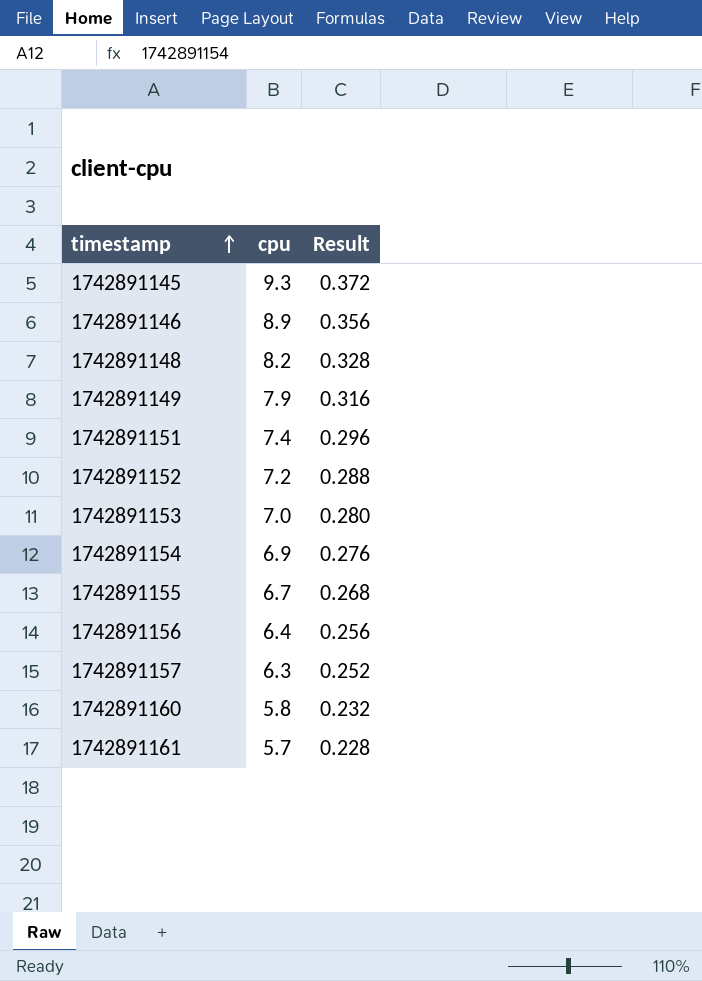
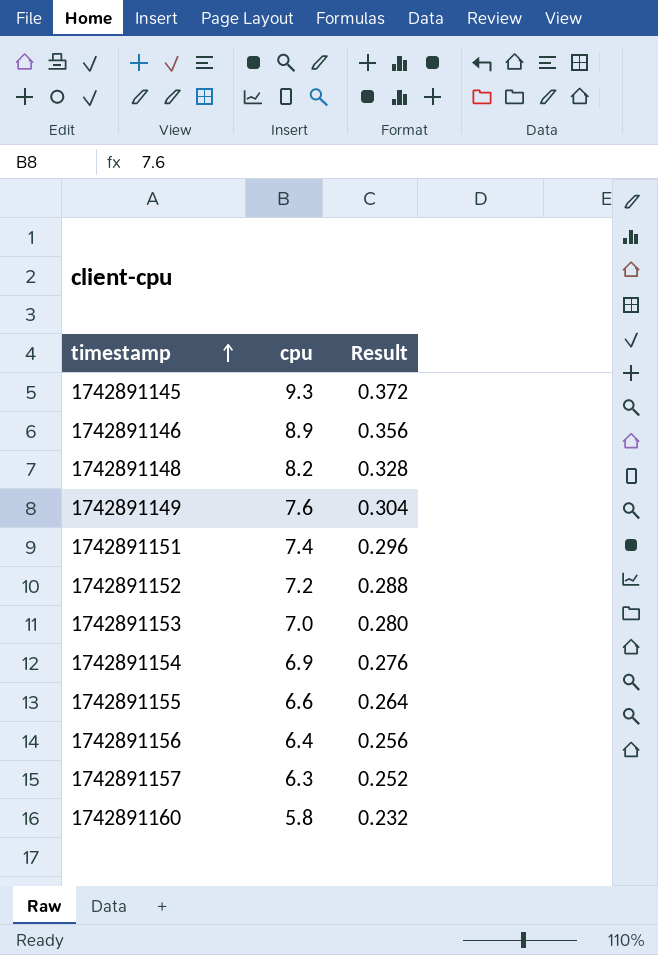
row 1742891161: 5.7 | 0.228 -> none
1742891149 | cpu: 7.9 -> 7.6
1742891149 | Result: 0.316 -> 0.304
1742891155 | cpu: 6.7 -> 6.6
1742891155 | Result: 0.268 -> 0.264

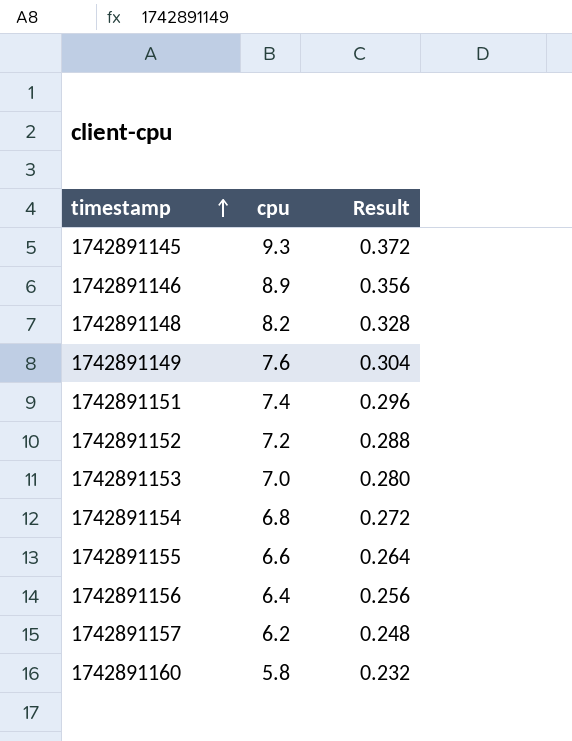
1742891154 | cpu: 6.9 -> 6.8
1742891154 | Result: 0.276 -> 0.272
1742891157 | cpu: 6.3 -> 6.2
1742891157 | Result: 0.252 -> 0.248

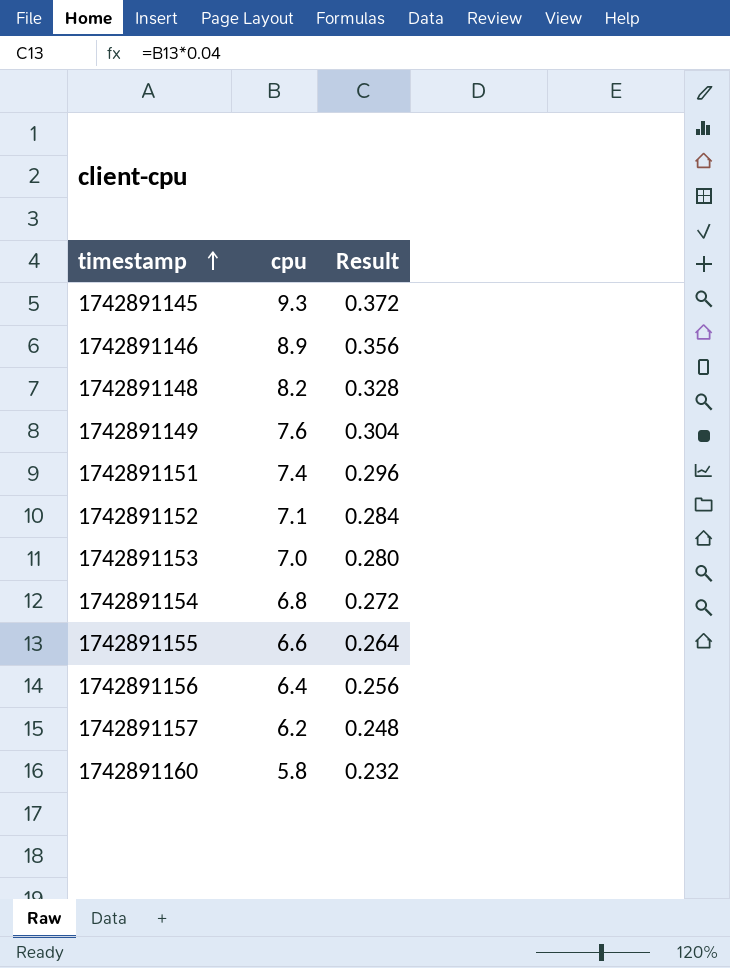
1742891152 | cpu: 7.2 -> 7.1
1742891152 | Result: 0.288 -> 0.284

